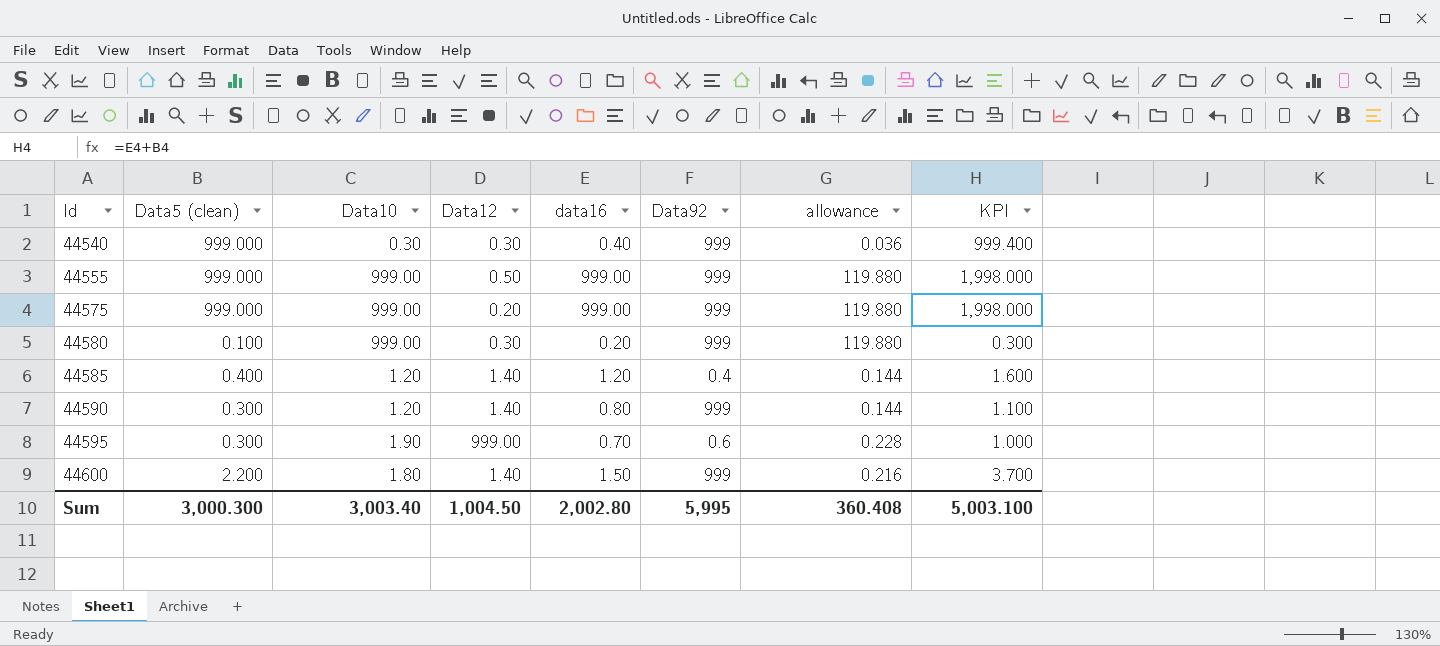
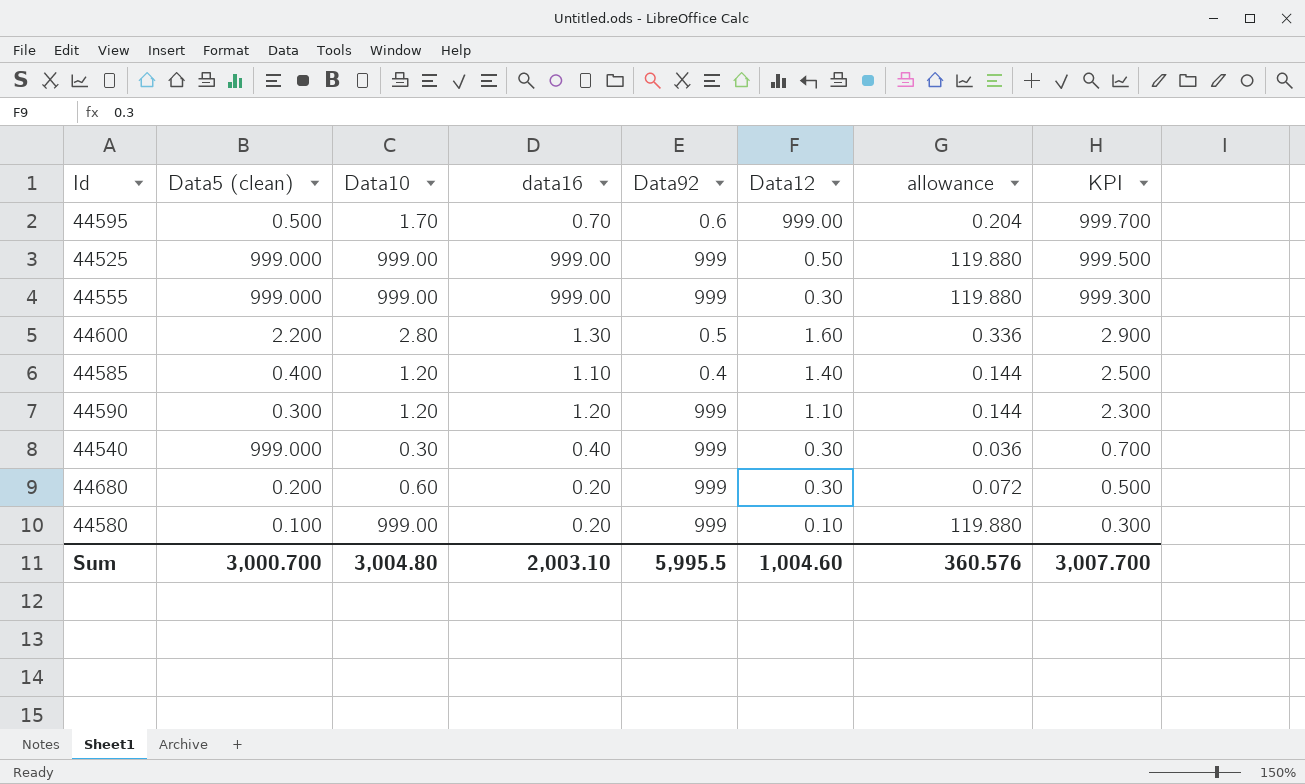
row order: Id ascending -> KPI descending
column Data12 | position: 4 -> 6
column KPI | formula: [Data5 (clean)] + [data16] -> [data16] + [Data12]
row 44575: 999.000 | 999.00 | 0.20 | 999.00 | 999 | 119.880 | 1,998.000 -> none
44595 | Data5 (clean): 0.300 -> 0.500
44595 | Data10: 1.90 -> 1.70
44595 | allowance: 0.228 -> 0.204
row 44525: none -> 999.000 | 999.00 | 999.00 | 999 | 0.50 | 119.880 | 999.500
44555 | Data12: 0.50 -> 0.30
44600 | Data10: 1.80 -> 2.80
44600 | data16: 1.50 -> 1.30
44600 | Data92: 999 -> 0.5
44600 | Data12: 1.40 -> 1.60
44600 | allowance: 0.216 -> 0.336
44585 | data16: 1.20 -> 1.10
44590 | data16: 0.80 -> 1.20
44590 | Data12: 1.40 -> 1.10
row 44680: none -> 0.200 | 0.60 | 0.20 | 999 | 0.30 | 0.072 | 0.500
44580 | Data12: 0.30 -> 0.10
Sum | Data5 (clean): 3,000.300 -> 3,000.700
Sum | Data10: 3,003.40 -> 3,004.80
Sum | data16: 2,002.80 -> 2,003.10
Sum | Data92: 5,995 -> 5,995.5
Sum | Data12: 1,004.50 -> 1,004.60
Sum | allowance: 360.408 -> 360.576
Sum | KPI: 5,003.100 -> 3,007.700

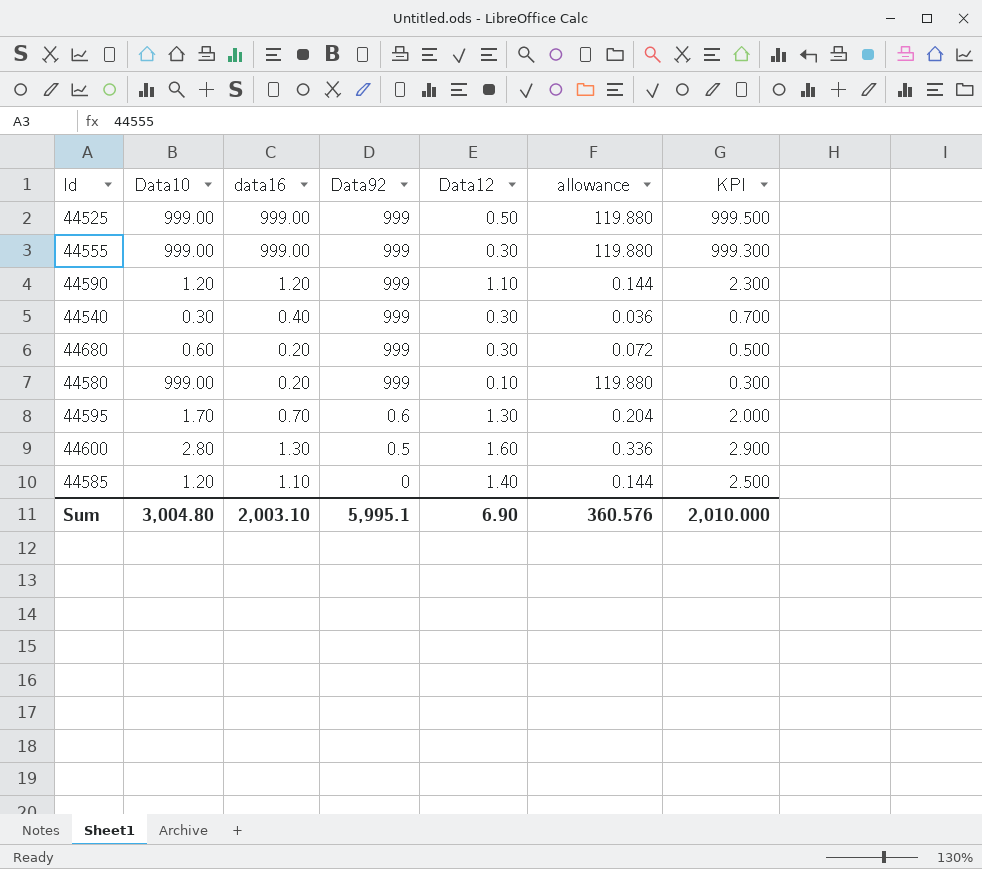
row order: KPI descending -> Data92 descending
column Data5 (clean) | position: 2 -> none
44595 | Data12: 999.00 -> 1.30
44595 | KPI: 999.700 -> 2.000
44585 | Data92: 0.4 -> 0
Sum | Data92: 5,995.5 -> 5,995.1
Sum | Data12: 1,004.60 -> 6.90
Sum | KPI: 3,007.700 -> 2,010.000

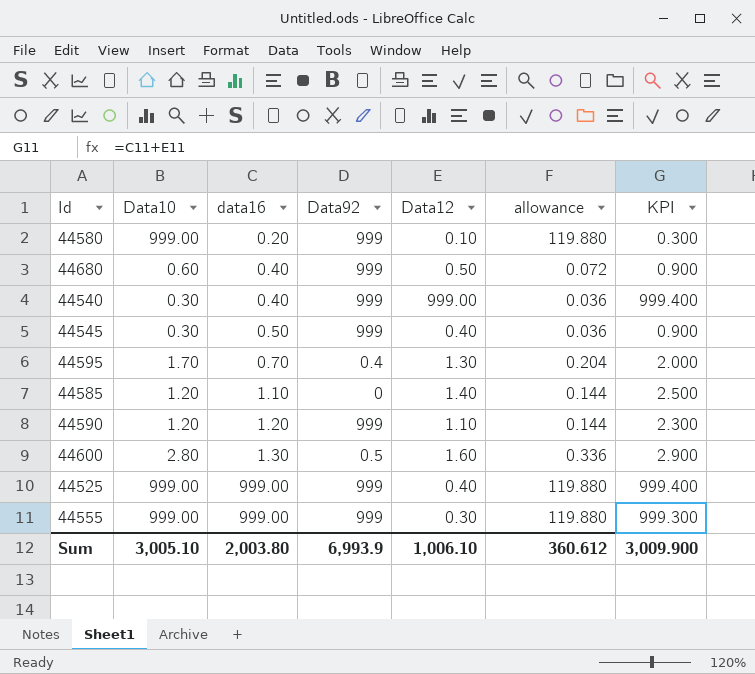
row order: Data92 descending -> data16 ascending
44680 | data16: 0.20 -> 0.40
44680 | Data12: 0.30 -> 0.50
44680 | KPI: 0.500 -> 0.900
44540 | Data12: 0.30 -> 999.00
44540 | KPI: 0.700 -> 999.400
row 44545: none -> 0.30 | 0.50 | 999 | 0.40 | 0.036 | 0.900
44595 | Data92: 0.6 -> 0.4
44525 | Data12: 0.50 -> 0.40
44525 | KPI: 999.500 -> 999.400
Sum | Data10: 3,004.80 -> 3,005.10
Sum | data16: 2,003.10 -> 2,003.80
Sum | Data92: 5,995.1 -> 6,993.9
Sum | Data12: 6.90 -> 1,006.10
Sum | allowance: 360.576 -> 360.612
Sum | KPI: 2,010.000 -> 3,009.900

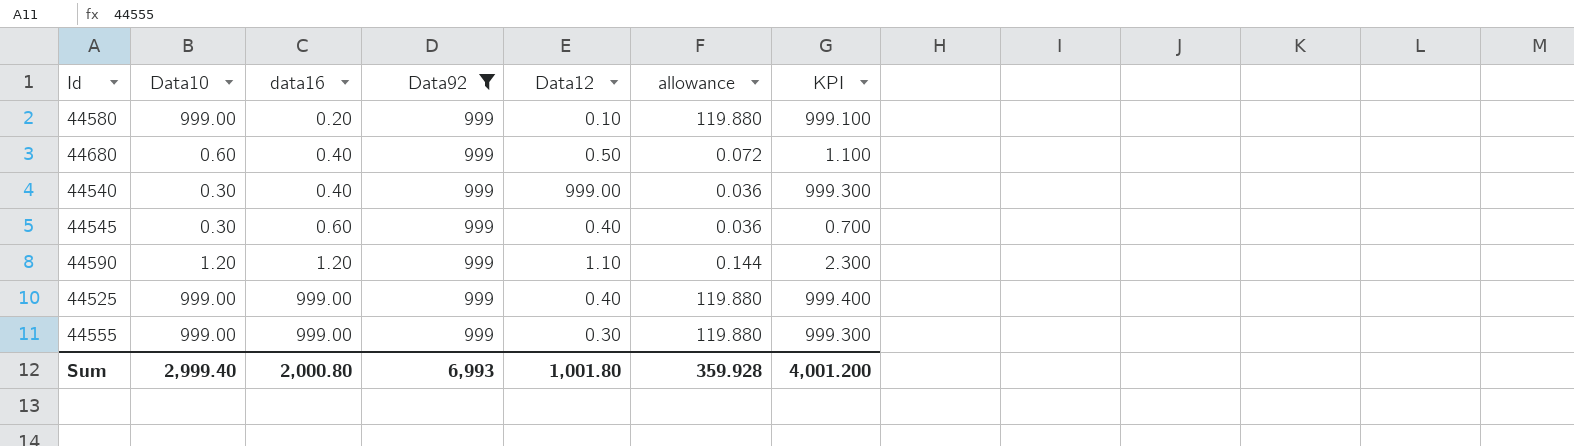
filter: none -> Data92 = 999
column KPI | formula: [data16] + [Data12] -> [Data10] + [Data12]
44545 | data16: 0.50 -> 0.60
Sum | Data10: 3,005.10 -> 2,999.40
Sum | data16: 2,003.80 -> 2,000.80
Sum | Data92: 6,993.9 -> 6,993
Sum | Data12: 1,006.10 -> 1,001.80
Sum | allowance: 360.612 -> 359.928
Sum | KPI: 3,009.900 -> 4,001.200

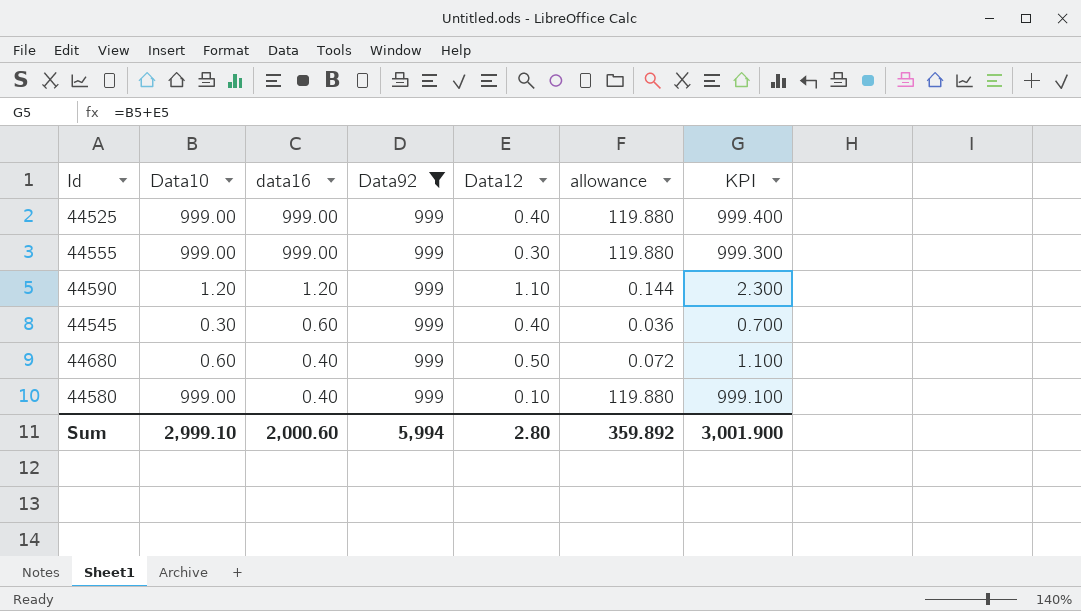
row order: data16 ascending -> data16 descending
row 44540: 0.30 | 0.40 | 999 | 999.00 | 0.036 | 999.300 -> none
44580 | data16: 0.20 -> 0.40
Sum | Data10: 2,999.40 -> 2,999.10
Sum | data16: 2,000.80 -> 2,000.60
Sum | Data92: 6,993 -> 5,994
Sum | Data12: 1,001.80 -> 2.80
Sum | allowance: 359.928 -> 359.892
Sum | KPI: 4,001.200 -> 3,001.900

